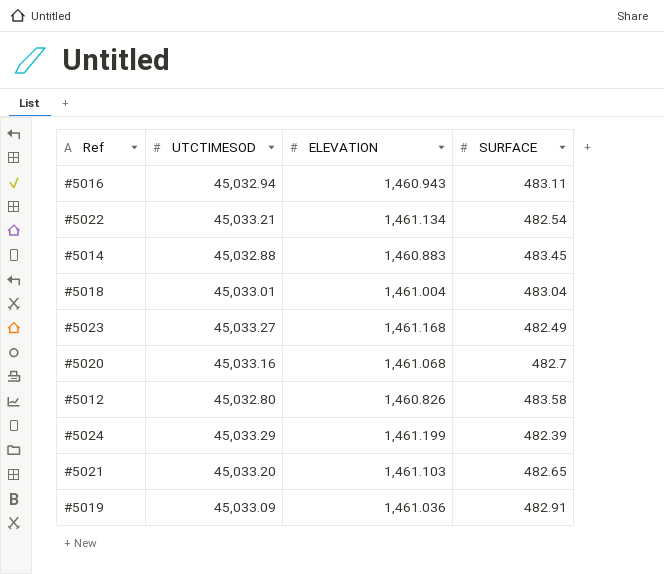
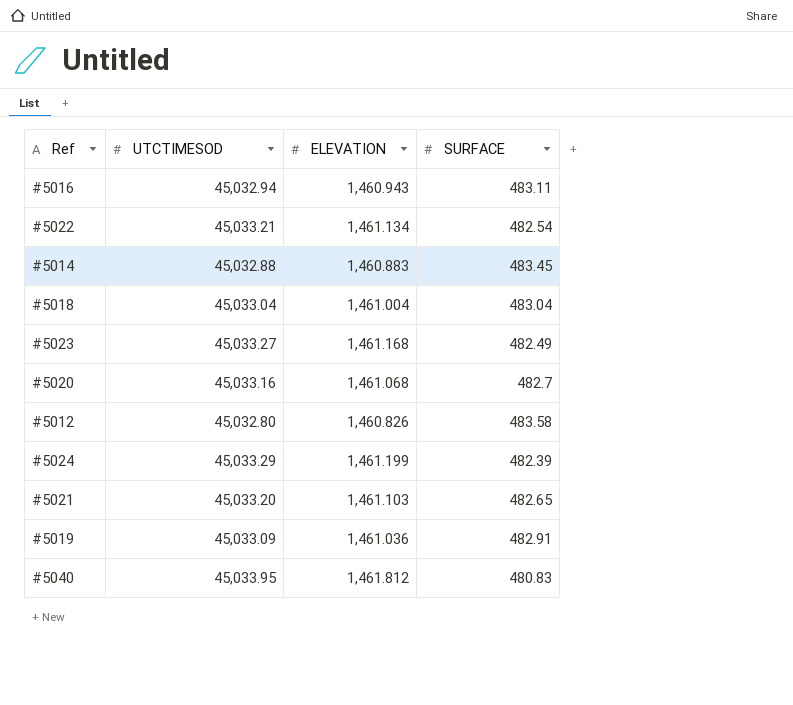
#5018 | UTCTIMESOD: 45,033.01 -> 45,033.04
row #5040: none -> 45,033.95 | 1,461.812 | 480.83

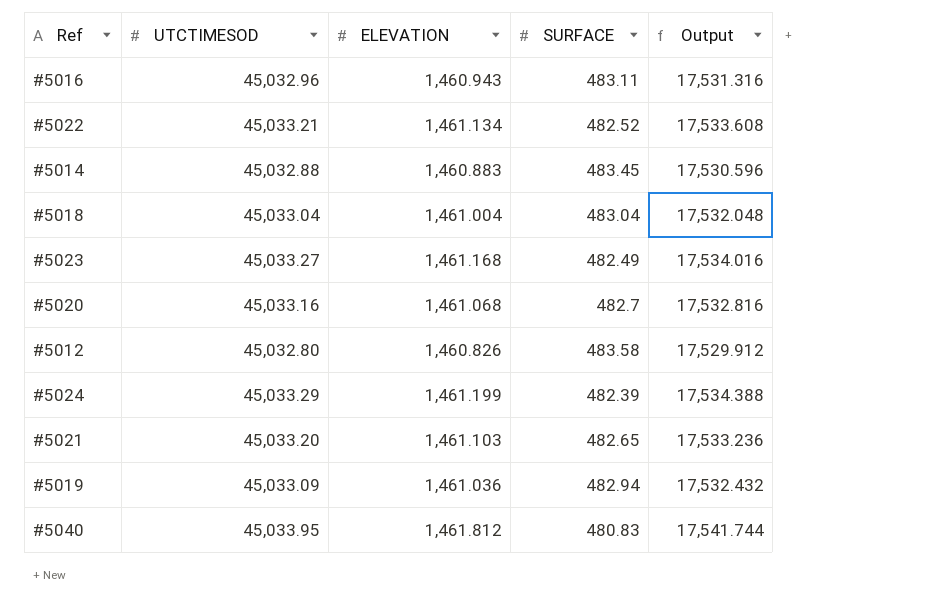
column Output | formula: none -> [ELEVATION] * 12
#5016 | UTCTIMESOD: 45,032.94 -> 45,032.96
#5022 | SURFACE: 482.54 -> 482.52
#5019 | SURFACE: 482.91 -> 482.94

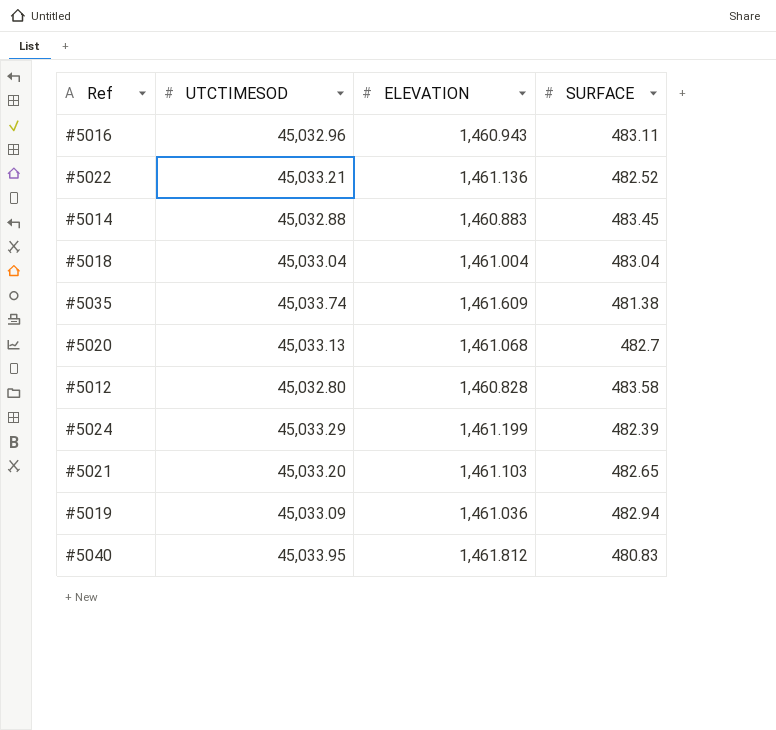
column Output | formula: [ELEVATION] * 12 -> none
row #5023: 45,033.27 | 1,461.168 | 482.49 | 17,534.016 -> none
#5022 | ELEVATION: 1,461.134 -> 1,461.136
row #5035: none -> 45,033.74 | 1,461.609 | 481.38
#5020 | UTCTIMESOD: 45,033.16 -> 45,033.13
#5012 | ELEVATION: 1,460.826 -> 1,460.828

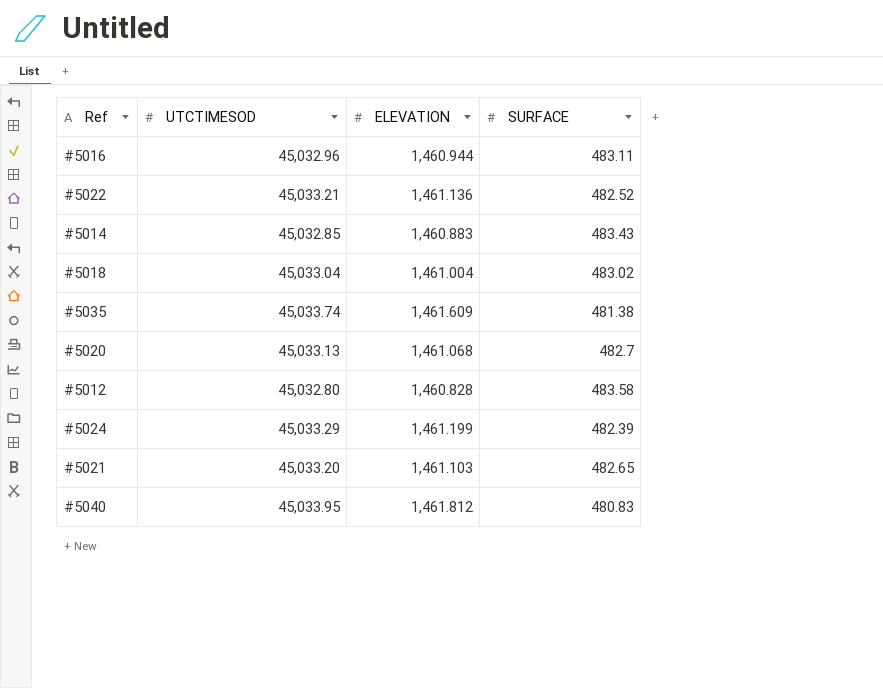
row #5019: 45,033.09 | 1,461.036 | 482.94 -> none
#5016 | ELEVATION: 1,460.943 -> 1,460.944
#5014 | UTCTIMESOD: 45,032.88 -> 45,032.85
#5014 | SURFACE: 483.45 -> 483.43
#5018 | SURFACE: 483.04 -> 483.02

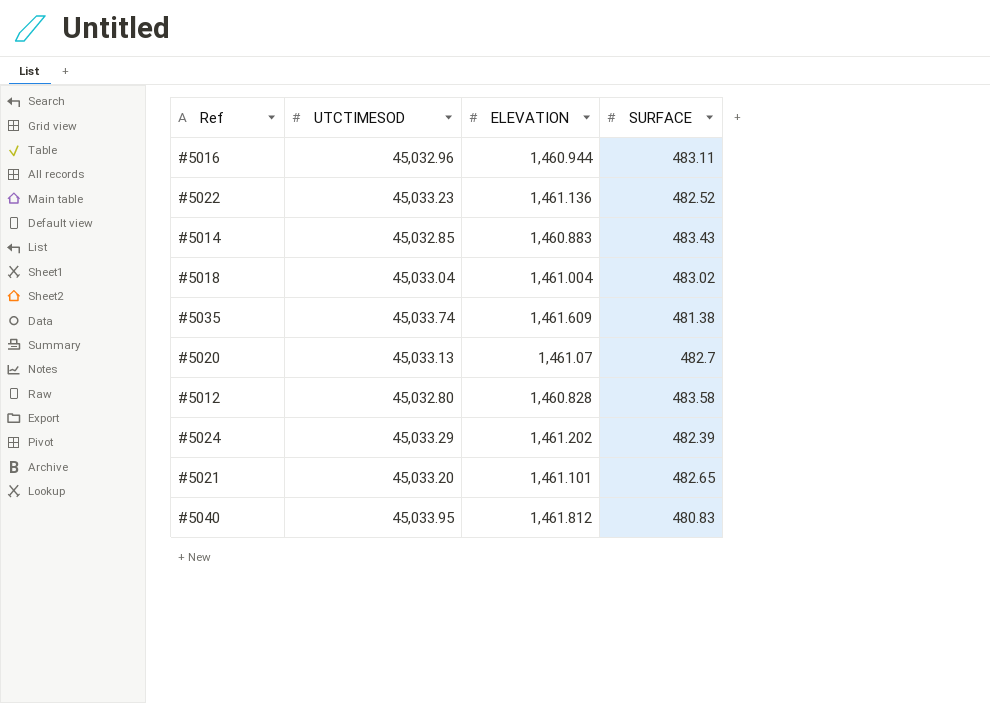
#5022 | UTCTIMESOD: 45,033.21 -> 45,033.23
#5020 | ELEVATION: 1,461.068 -> 1,461.07
#5024 | ELEVATION: 1,461.199 -> 1,461.202
#5021 | ELEVATION: 1,461.103 -> 1,461.101

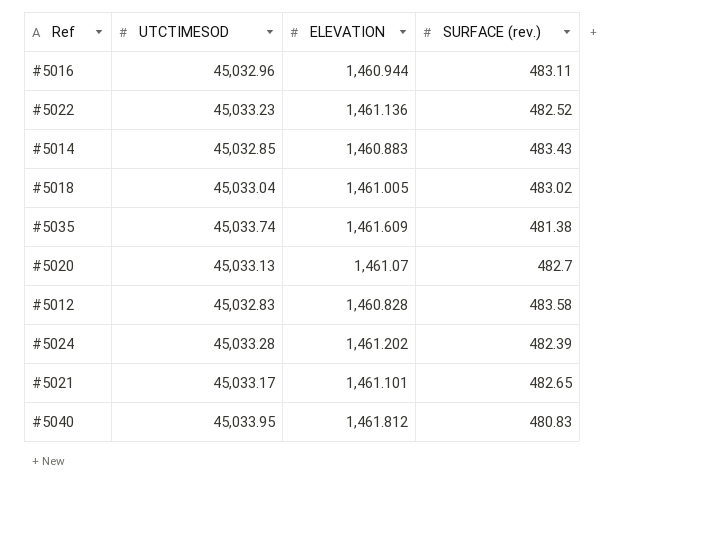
column name: SURFACE -> SURFACE (rev.)
#5018 | ELEVATION: 1,461.004 -> 1,461.005
#5012 | UTCTIMESOD: 45,032.80 -> 45,032.83
#5024 | UTCTIMESOD: 45,033.29 -> 45,033.28
#5021 | UTCTIMESOD: 45,033.20 -> 45,033.17

